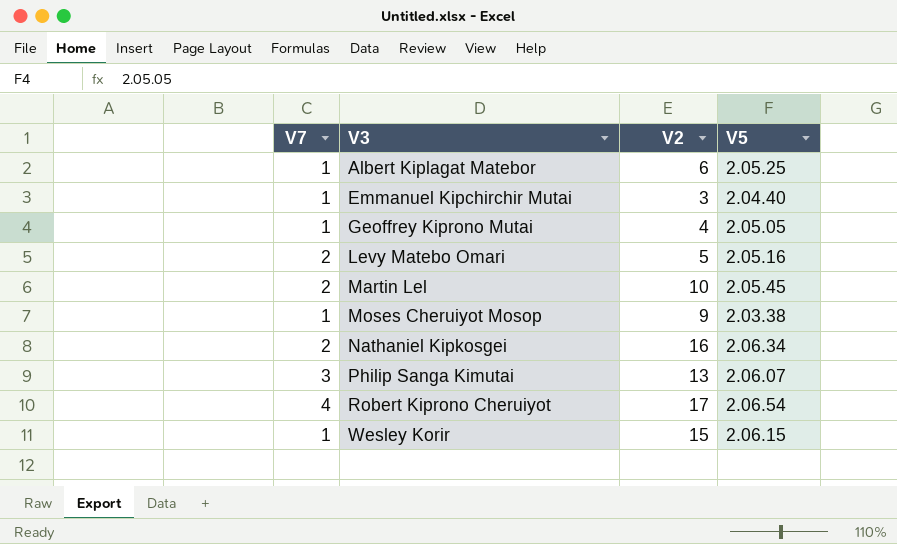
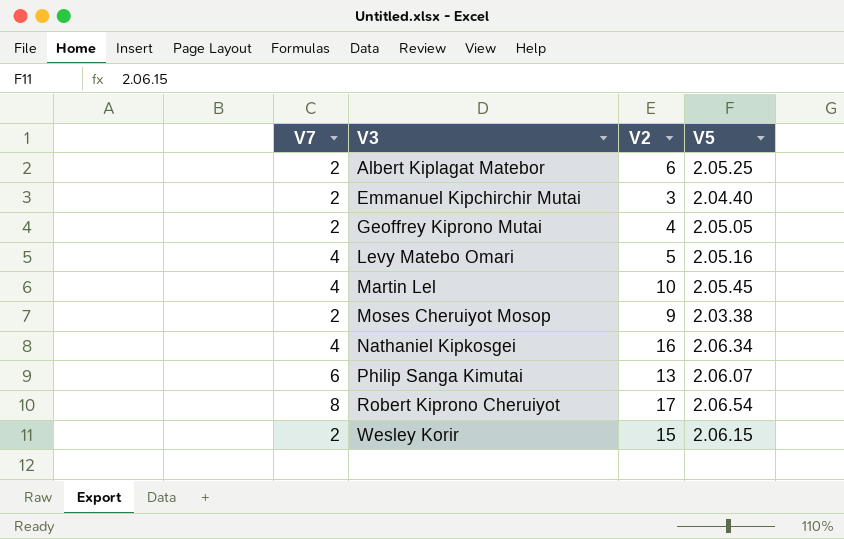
Albert Kiplagat Matebor | V7: 1 -> 2
Emmanuel Kipchirchir Mutai | V7: 1 -> 2
Geoffrey Kiprono Mutai | V7: 1 -> 2
Levy Matebo Omari | V7: 2 -> 4
Martin Lel | V7: 2 -> 4
Moses Cheruiyot Mosop | V7: 1 -> 2
Nathaniel Kipkosgei | V7: 2 -> 4
Philip Sanga Kimutai | V7: 3 -> 6
Robert Kiprono Cheruiyot | V7: 4 -> 8
Wesley Korir | V7: 1 -> 2

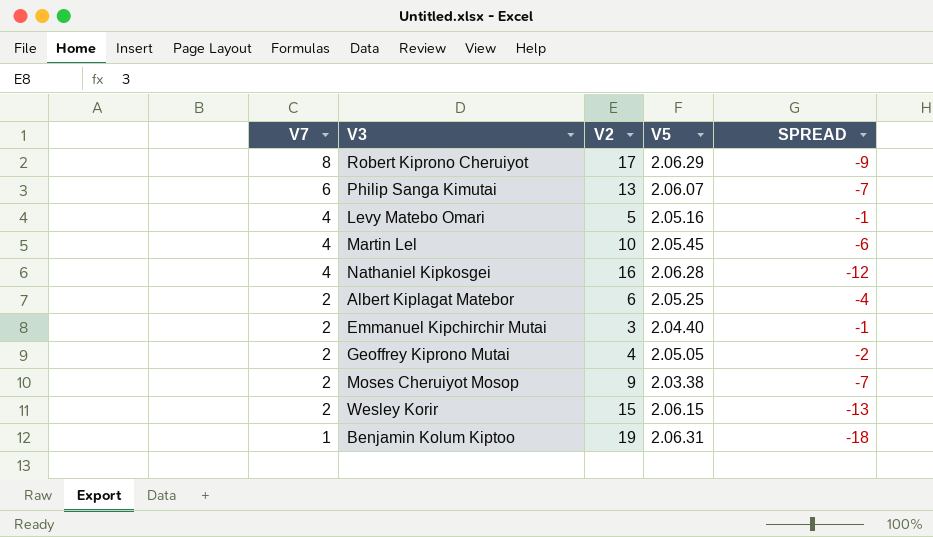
row order: V3 ascending -> V7 descending
column SPREAD | formula: none -> [V7] - [V2]
Robert Kiprono Cheruiyot | V5: 2.06.54 -> 2.06.29
Nathaniel Kipkosgei | V5: 2.06.34 -> 2.06.28
row Benjamin Kolum Kiptoo: none -> 1 | 19 | 2.06.31 | -18

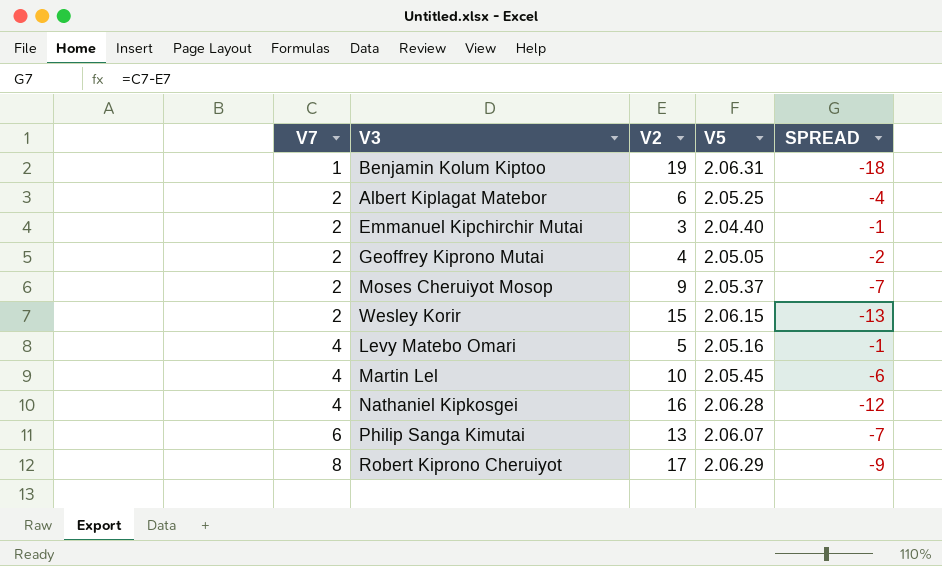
row order: V7 descending -> V7 ascending
Moses Cheruiyot Mosop | V5: 2.03.38 -> 2.05.37

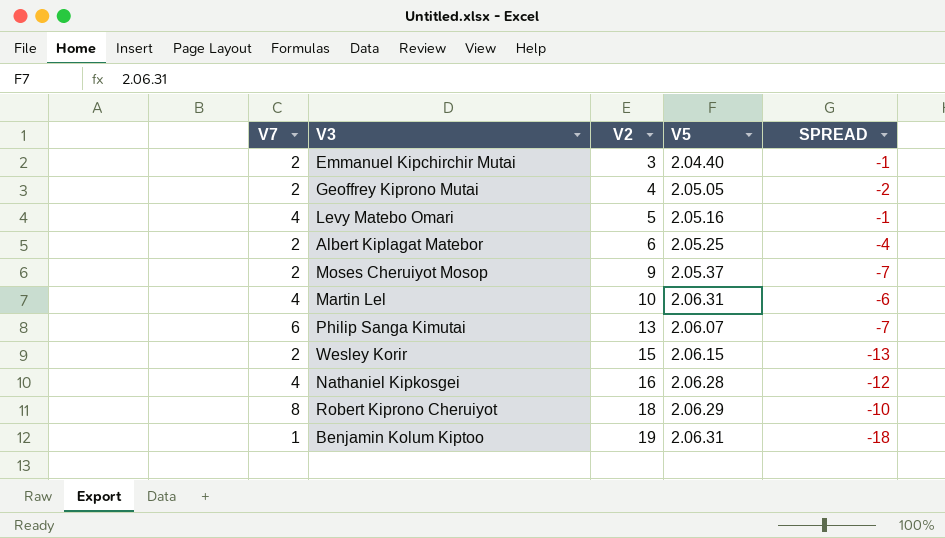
row order: V7 ascending -> V2 ascending
Martin Lel | V5: 2.05.45 -> 2.06.31
Robert Kiprono Cheruiyot | V2: 17 -> 18
Robert Kiprono Cheruiyot | SPREAD: -9 -> -10

